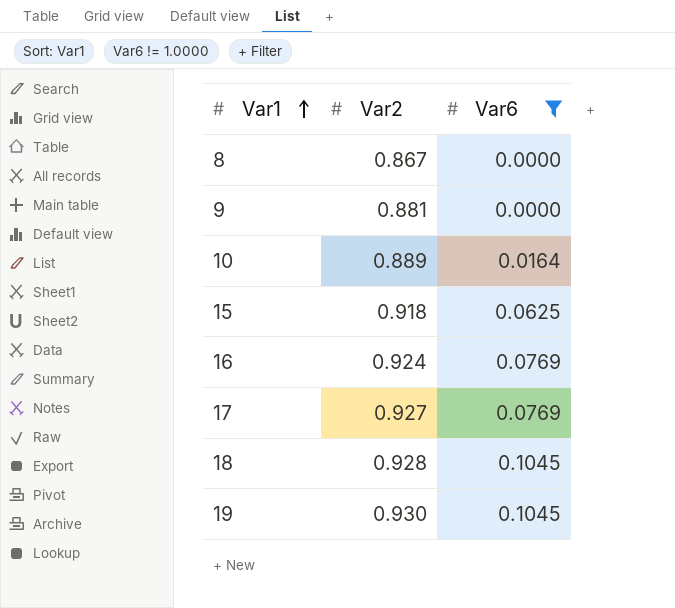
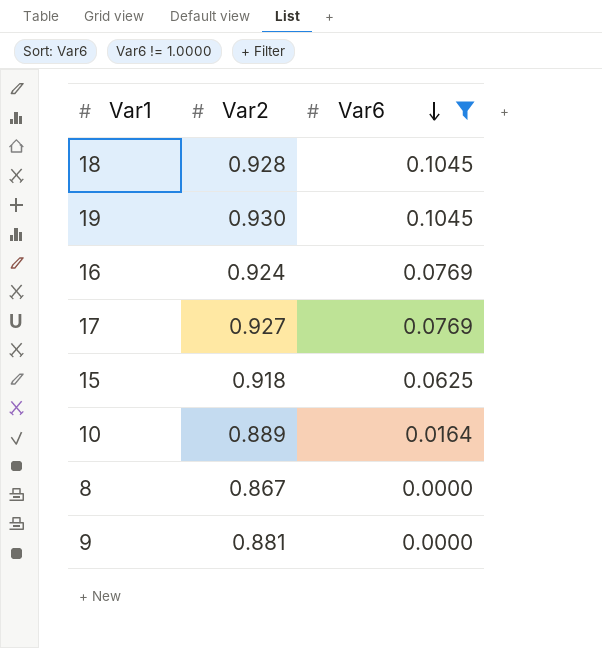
row order: Var1 ascending -> Var6 descending

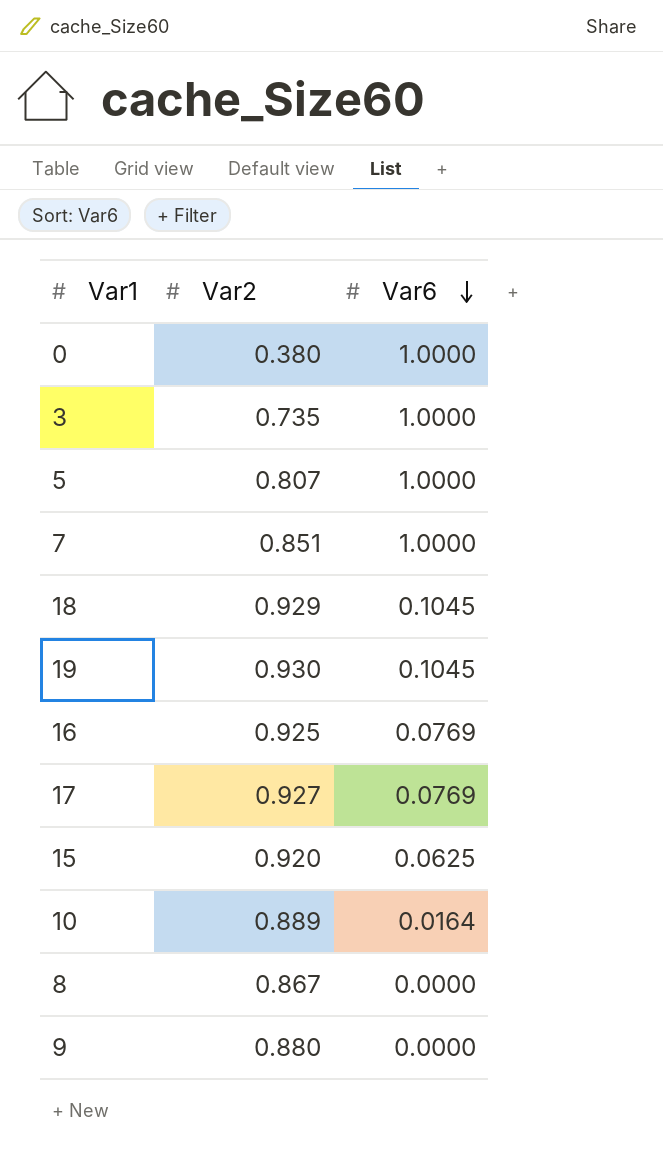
filter: Var6 != 1.0000 -> none
18 | Var2: 0.928 -> 0.929
16 | Var2: 0.924 -> 0.925
15 | Var2: 0.918 -> 0.920
9 | Var2: 0.881 -> 0.880

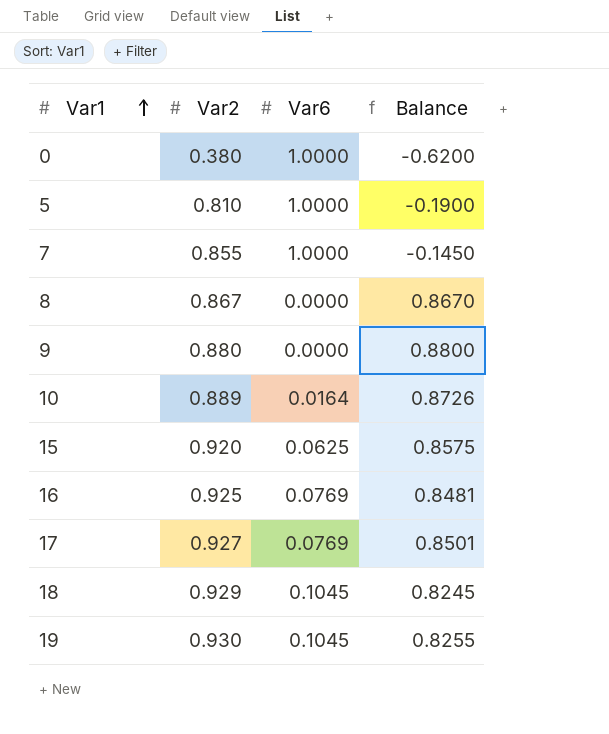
row order: Var6 descending -> Var1 ascending
column Balance | formula: none -> [Var2] - [Var6]
row 3: 0.735 | 1.0000 -> none
5 | Var2: 0.807 -> 0.810
7 | Var2: 0.851 -> 0.855

